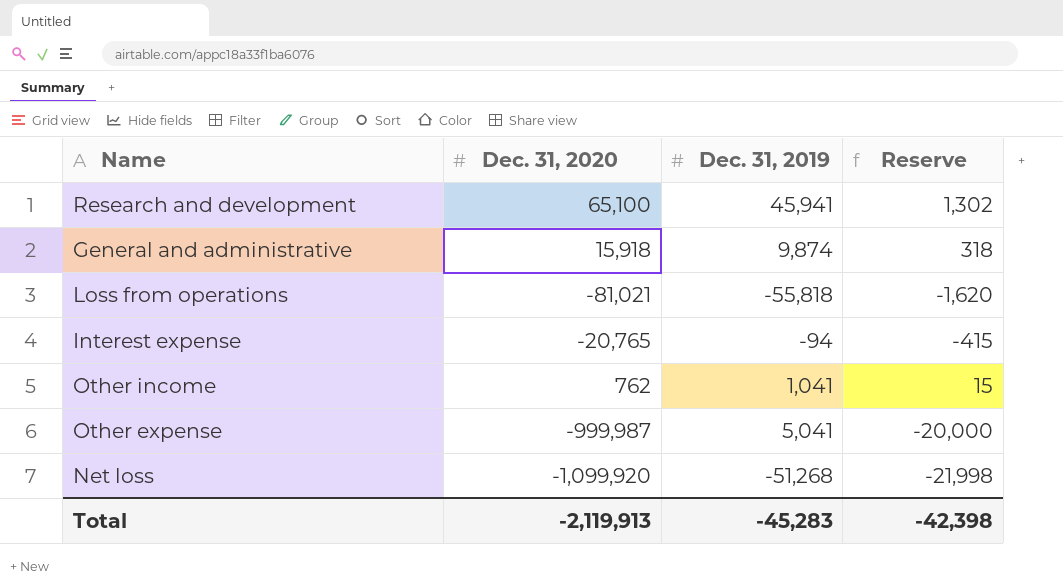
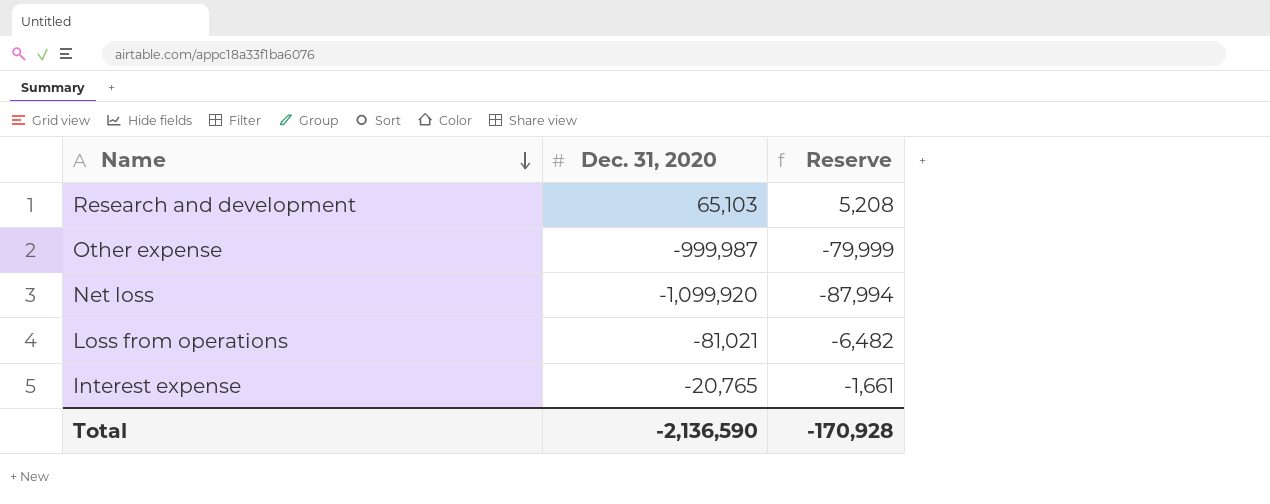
row order: none -> Name descending
column Dec. 31, 2019 | position: 3 -> none
column Reserve | formula: [Dec. 31, 2020] * 0.02 -> [Dec. 31, 2020] * 0.08
row General and administrative: 15,918 | 9,874 | 318 -> none
row Other income: 762 | 1,041 | 15 -> none
Research and development | Dec. 31, 2020: 65,100 -> 65,103
Total | Dec. 31, 2020: -2,119,913 -> -2,136,590
Total | Reserve: -42,398 -> -170,928

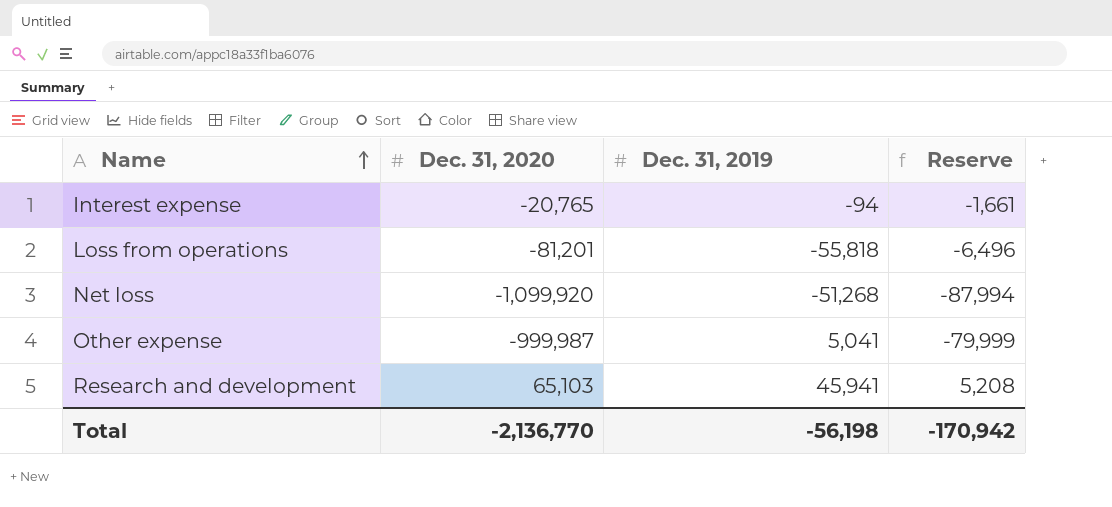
row order: Name descending -> Name ascending
column Dec. 31, 2019 | position: none -> 3
Loss from operations | Dec. 31, 2020: -81,021 -> -81,201
Loss from operations | Reserve: -6,482 -> -6,496
Total | Dec. 31, 2020: -2,136,590 -> -2,136,770
Total | Reserve: -170,928 -> -170,942

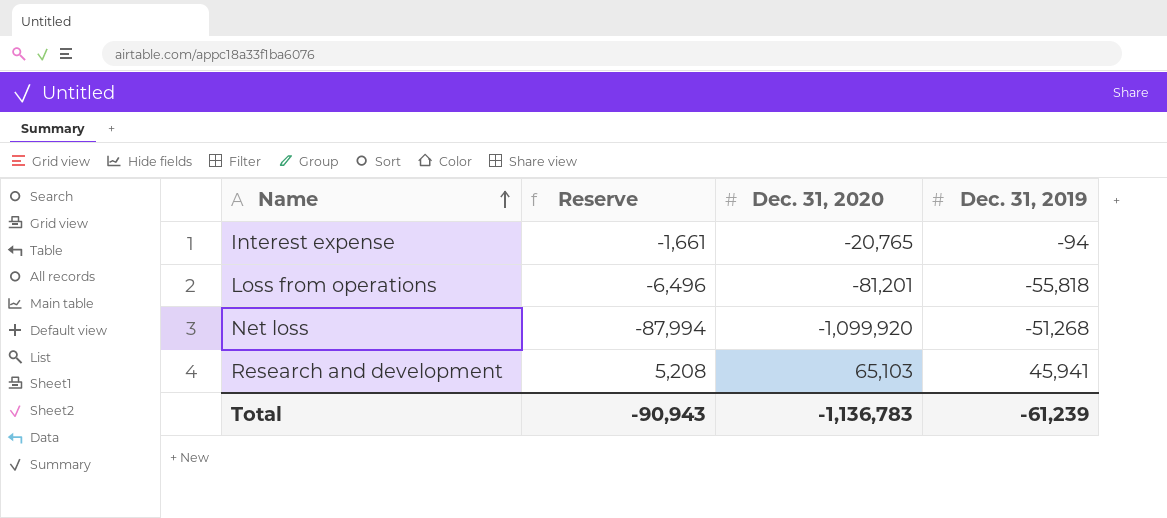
column Reserve | position: 4 -> 2
row Other expense: -999,987 | 5,041 | -79,999 -> none
Total | Reserve: -170,942 -> -90,943
Total | Dec. 31, 2020: -2,136,770 -> -1,136,783
Total | Dec. 31, 2019: -56,198 -> -61,239

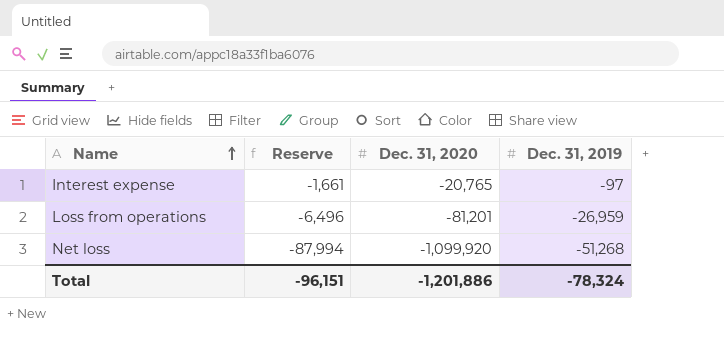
row Research and development: 5,208 | 65,103 | 45,941 -> none
Interest expense | Dec. 31, 2019: -94 -> -97
Loss from operations | Dec. 31, 2019: -55,818 -> -26,959
Total | Reserve: -90,943 -> -96,151
Total | Dec. 31, 2020: -1,136,783 -> -1,201,886
Total | Dec. 31, 2019: -61,239 -> -78,324

